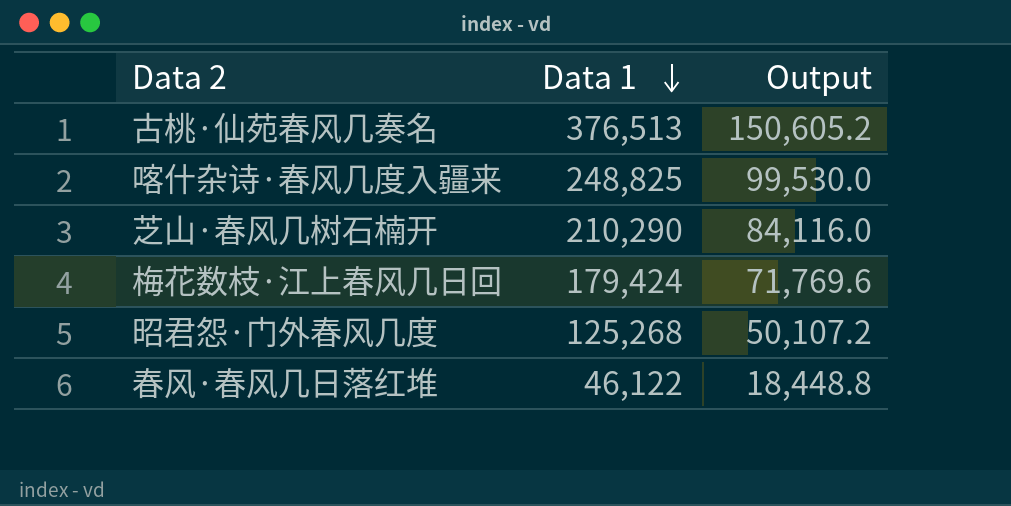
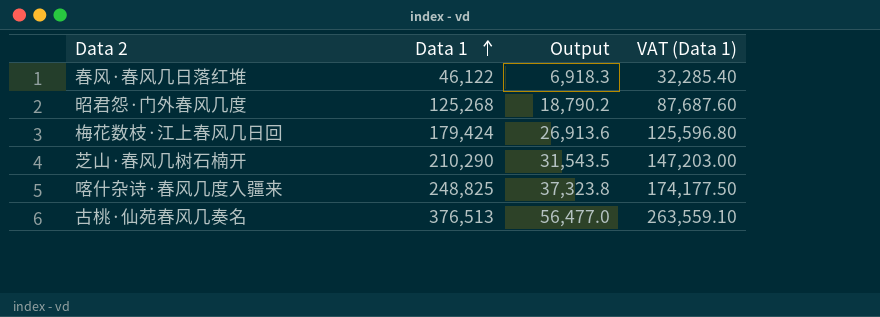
row order: Data 1 descending -> Data 1 ascending
column Output | formula: [Data 1] * 0.4 -> [Data 1] * 0.15
column VAT (Data 1) | formula: none -> [Data 1] * 0.7

